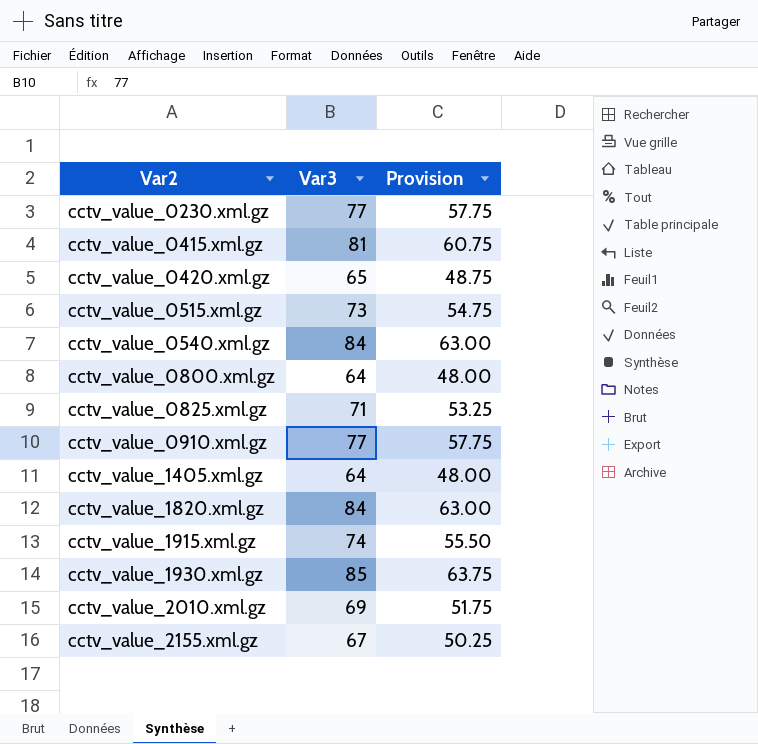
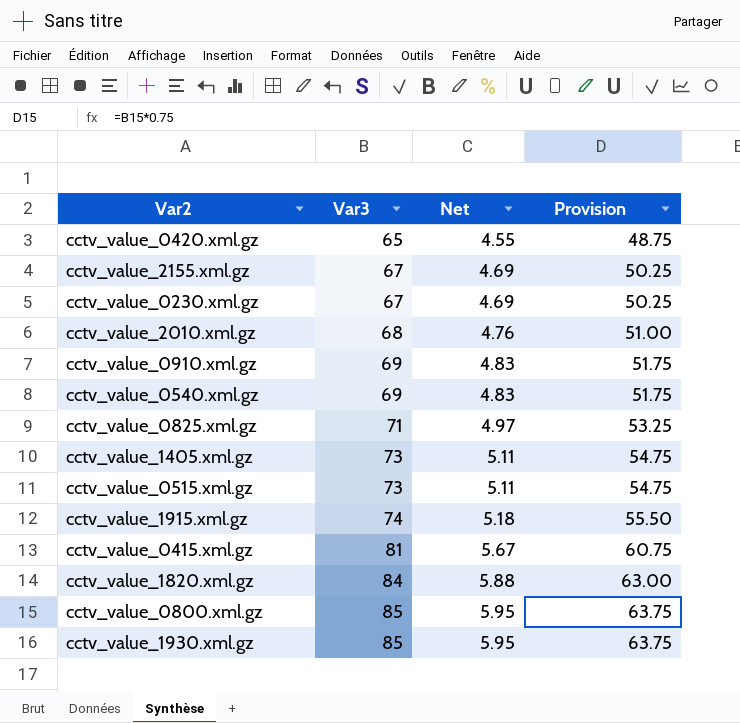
row order: Var2 ascending -> Var3 ascending
column Net | formula: none -> [Var3] * 0.07
cctv_value_0230.xml.gz | Var3: 77 -> 67
cctv_value_0230.xml.gz | Provision: 57.75 -> 50.25
cctv_value_2010.xml.gz | Var3: 69 -> 68
cctv_value_2010.xml.gz | Provision: 51.75 -> 51.00
cctv_value_0910.xml.gz | Var3: 77 -> 69
cctv_value_0910.xml.gz | Provision: 57.75 -> 51.75
cctv_value_0540.xml.gz | Var3: 84 -> 69
cctv_value_0540.xml.gz | Provision: 63.00 -> 51.75
cctv_value_1405.xml.gz | Var3: 64 -> 73
cctv_value_1405.xml.gz | Provision: 48.00 -> 54.75
cctv_value_0800.xml.gz | Var3: 64 -> 85
cctv_value_0800.xml.gz | Provision: 48.00 -> 63.75

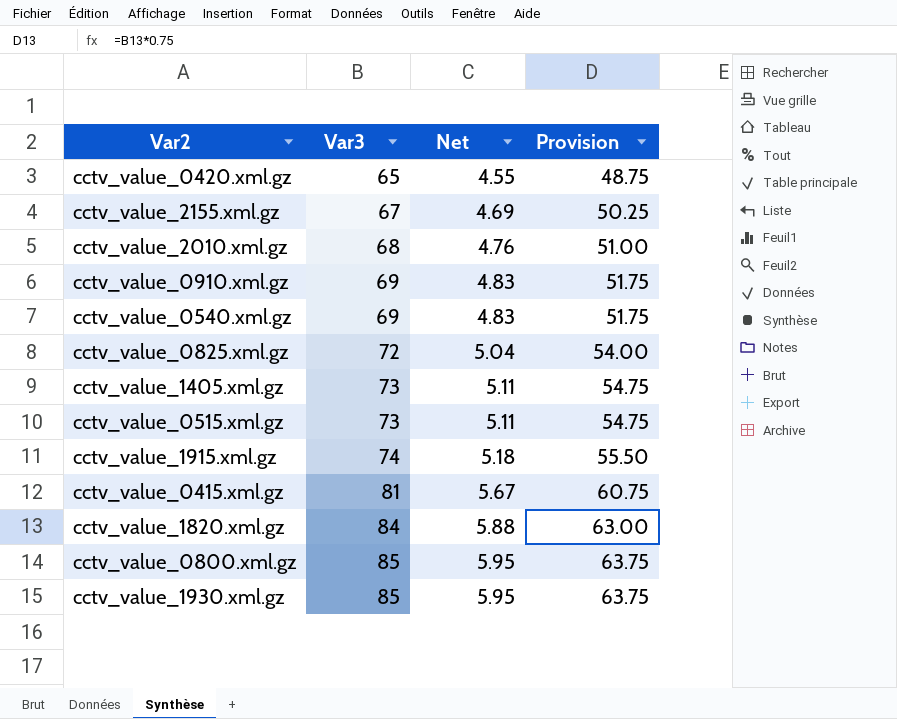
row cctv_value_0230.xml.gz: 67 | 4.69 | 50.25 -> none
cctv_value_0825.xml.gz | Var3: 71 -> 72
cctv_value_0825.xml.gz | Net: 4.97 -> 5.04
cctv_value_0825.xml.gz | Provision: 53.25 -> 54.00

